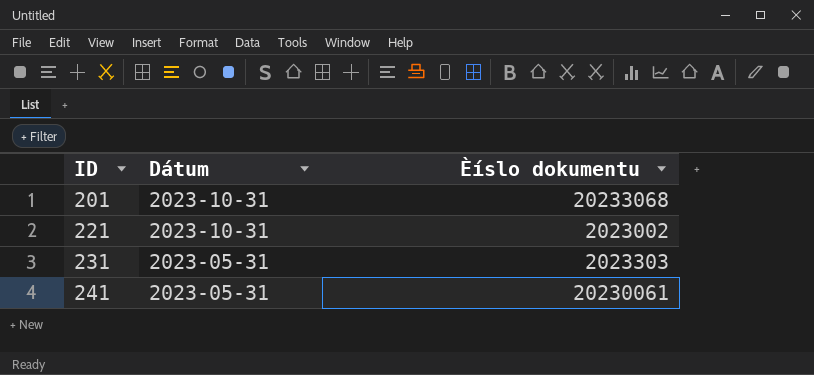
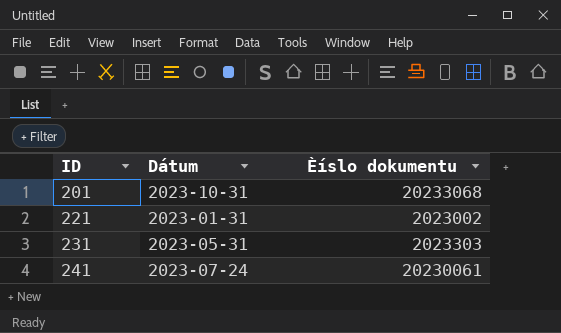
221 | Dátum: 2023-10-31 -> 2023-01-31
241 | Dátum: 2023-05-31 -> 2023-07-24

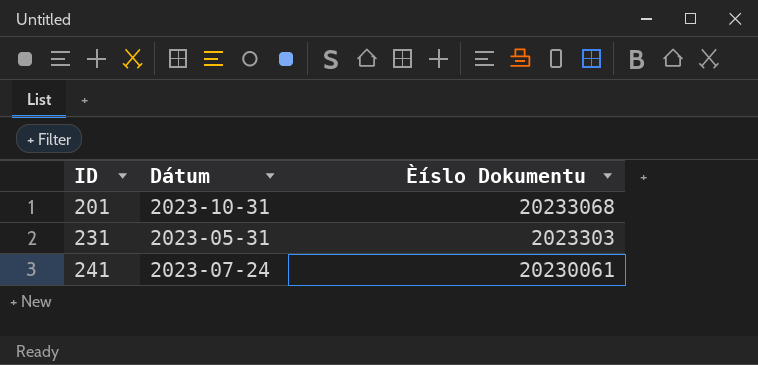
column name: Èíslo dokumentu -> Èíslo Dokumentu
row 221: 2023-01-31 | 2023002 -> none

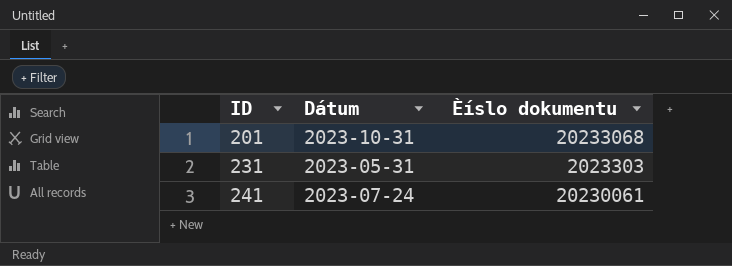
column name: Èíslo Dokumentu -> Èíslo dokumentu

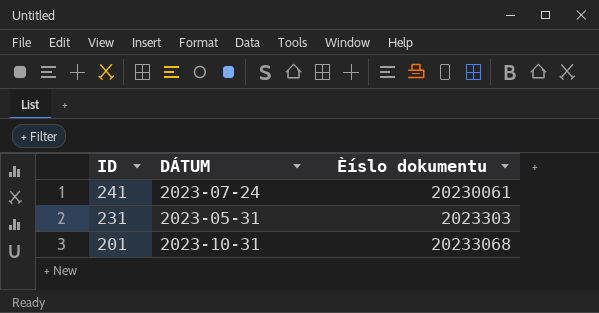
row order: ID ascending -> ID descending
column name: Dátum -> DÁTUM

